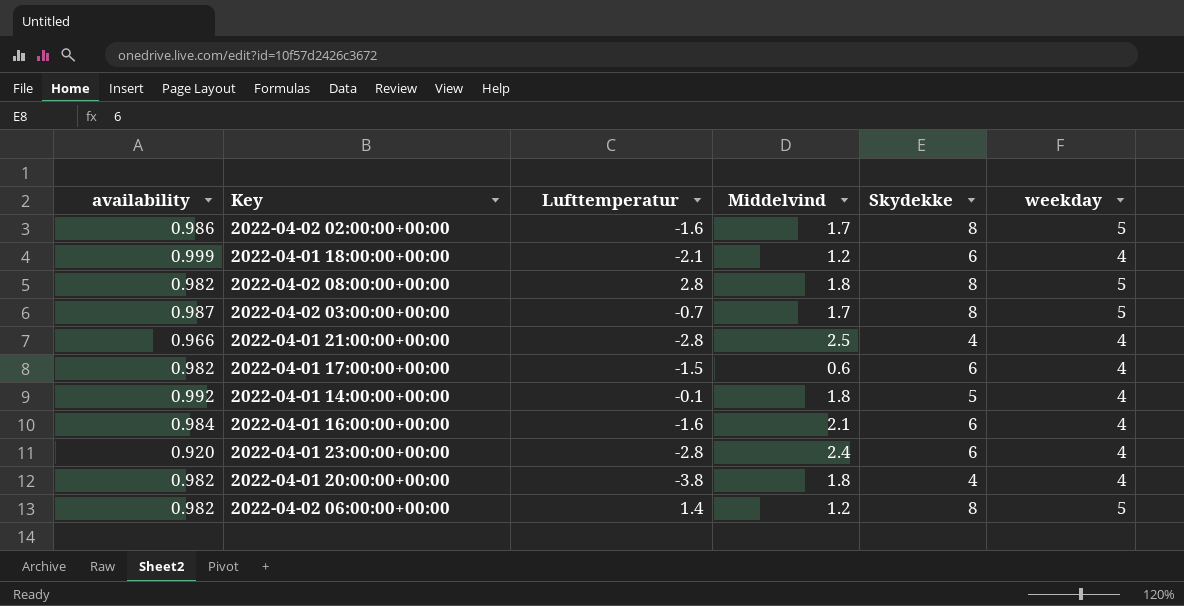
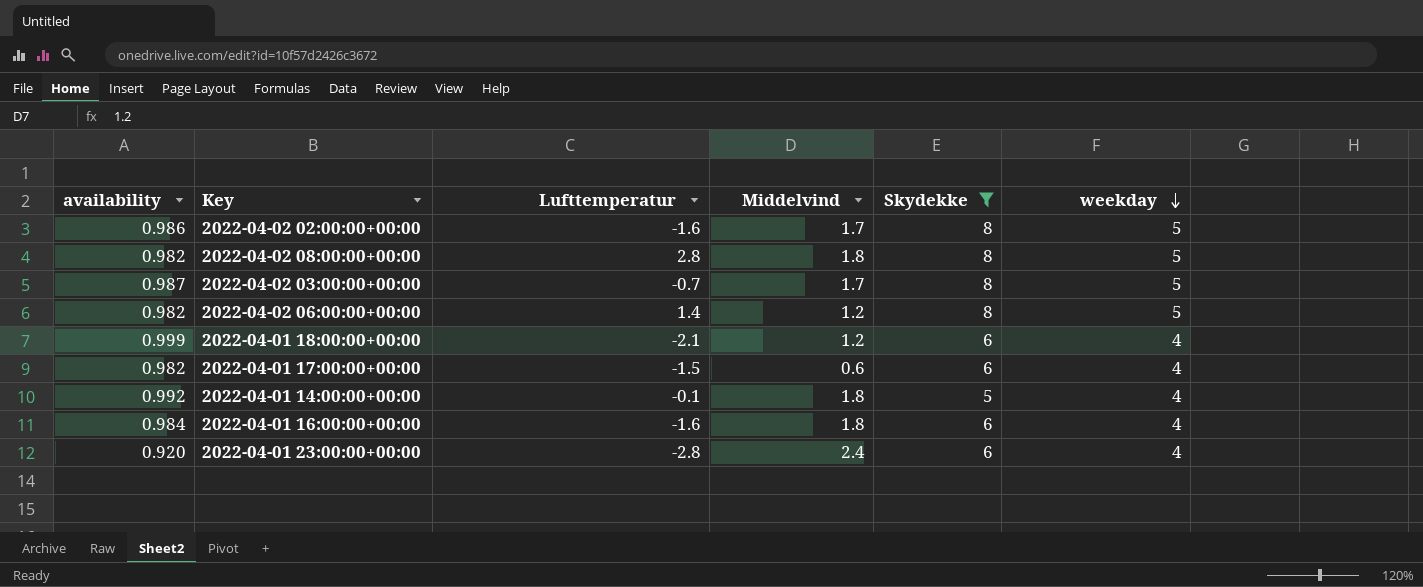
filter: none -> Skydekke != 4
row order: none -> weekday descending
2022-04-01 16:00:00+00:00 | Middelvind: 2.1 -> 1.8

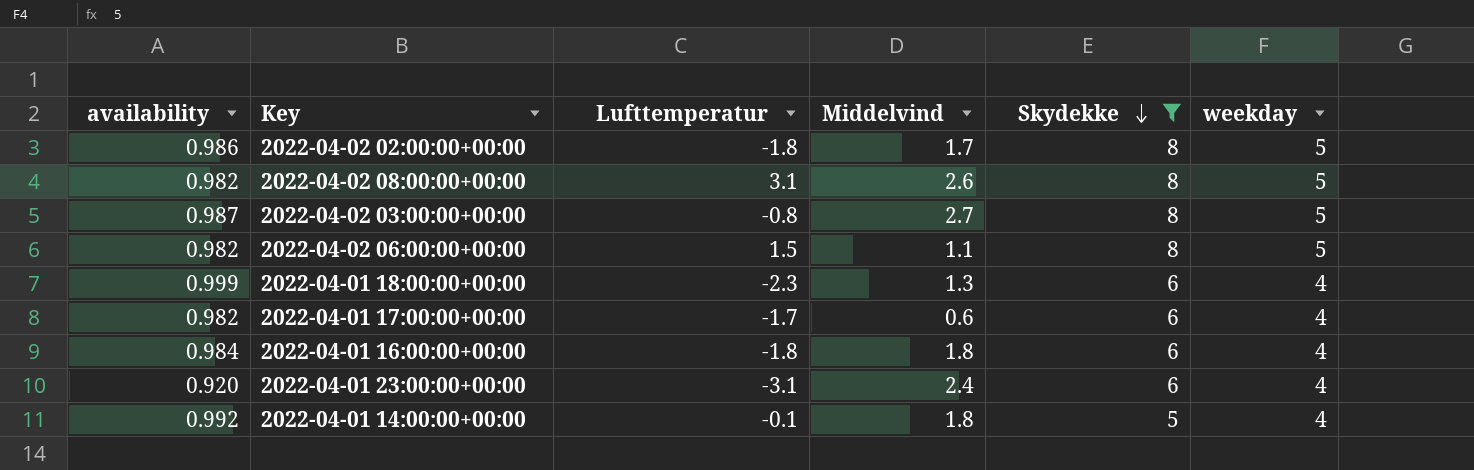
row order: weekday descending -> Skydekke descending
2022-04-02 02:00:00+00:00 | Lufttemperatur: -1.6 -> -1.8
2022-04-02 08:00:00+00:00 | Lufttemperatur: 2.8 -> 3.1
2022-04-02 08:00:00+00:00 | Middelvind: 1.8 -> 2.6
2022-04-02 03:00:00+00:00 | Lufttemperatur: -0.7 -> -0.8
2022-04-02 03:00:00+00:00 | Middelvind: 1.7 -> 2.7
2022-04-02 06:00:00+00:00 | Lufttemperatur: 1.4 -> 1.5
2022-04-02 06:00:00+00:00 | Middelvind: 1.2 -> 1.1
2022-04-01 18:00:00+00:00 | Lufttemperatur: -2.1 -> -2.3
2022-04-01 18:00:00+00:00 | Middelvind: 1.2 -> 1.3
2022-04-01 17:00:00+00:00 | Lufttemperatur: -1.5 -> -1.7
2022-04-01 16:00:00+00:00 | Lufttemperatur: -1.6 -> -1.8
2022-04-01 23:00:00+00:00 | Lufttemperatur: -2.8 -> -3.1

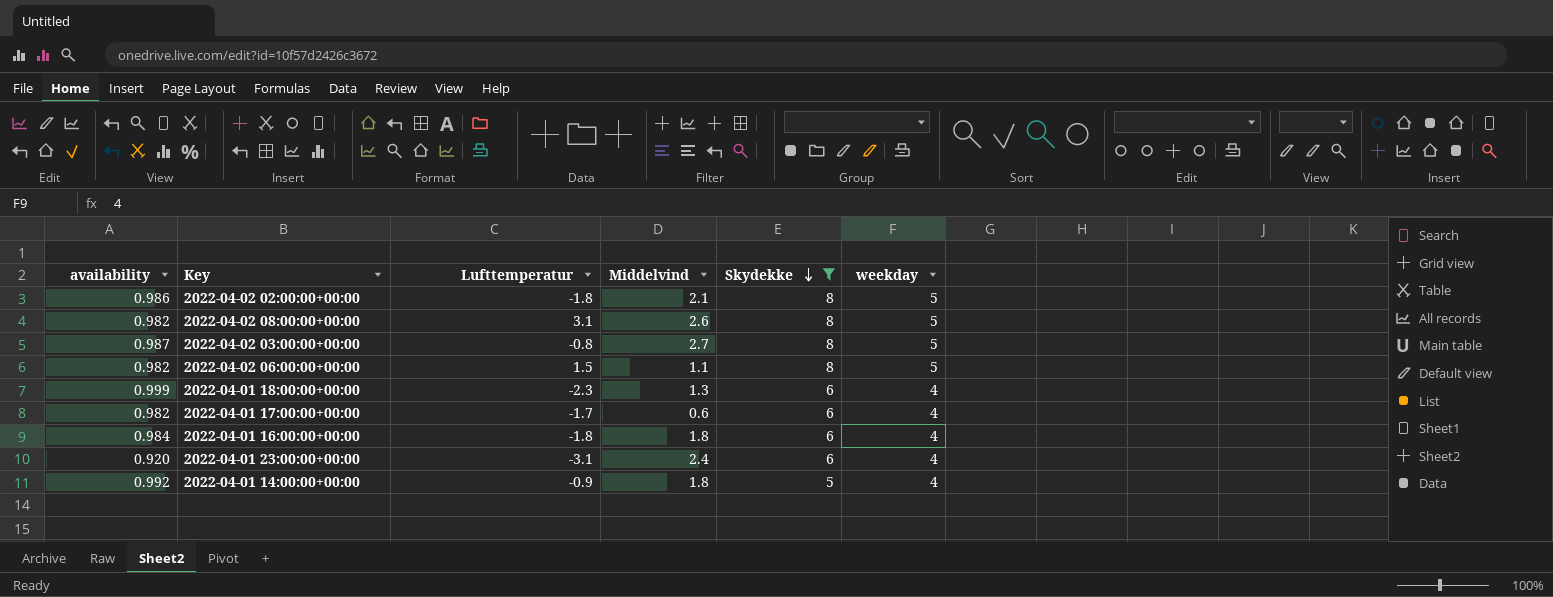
2022-04-02 02:00:00+00:00 | Middelvind: 1.7 -> 2.1
2022-04-01 14:00:00+00:00 | Lufttemperatur: -0.1 -> -0.9

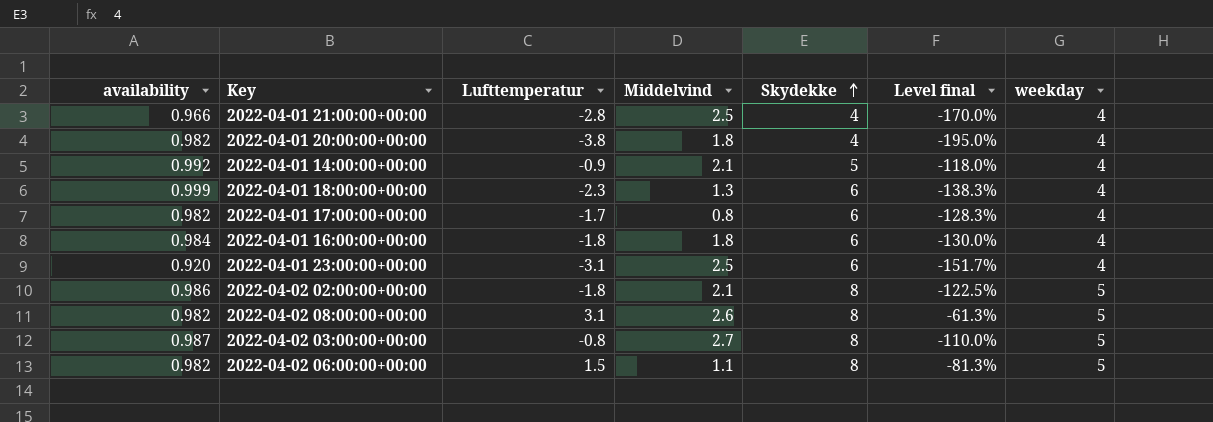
filter: Skydekke != 4 -> none
row order: Skydekke descending -> Skydekke ascending
column Level final | formula: none -> ([Lufttemperatur] - [Skydekke]) / [Skydekke]
2022-04-01 14:00:00+00:00 | Middelvind: 1.8 -> 2.1
2022-04-01 17:00:00+00:00 | Middelvind: 0.6 -> 0.8
2022-04-01 23:00:00+00:00 | Middelvind: 2.4 -> 2.5

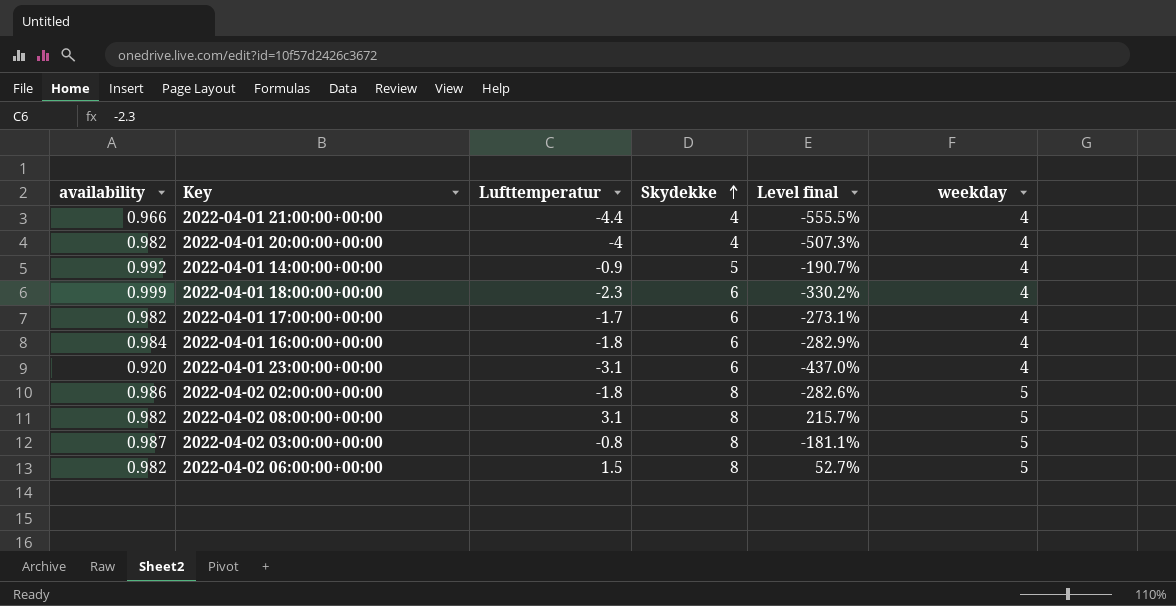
column Middelvind | position: 4 -> none
column Level final | formula: ([Lufttemperatur] - [Skydekke]) / [Skydekke] -> ([Lufttemperatur] - [availability]) / [availability]
2022-04-01 21:00:00+00:00 | Lufttemperatur: -2.8 -> -4.4
2022-04-01 20:00:00+00:00 | Lufttemperatur: -3.8 -> -4

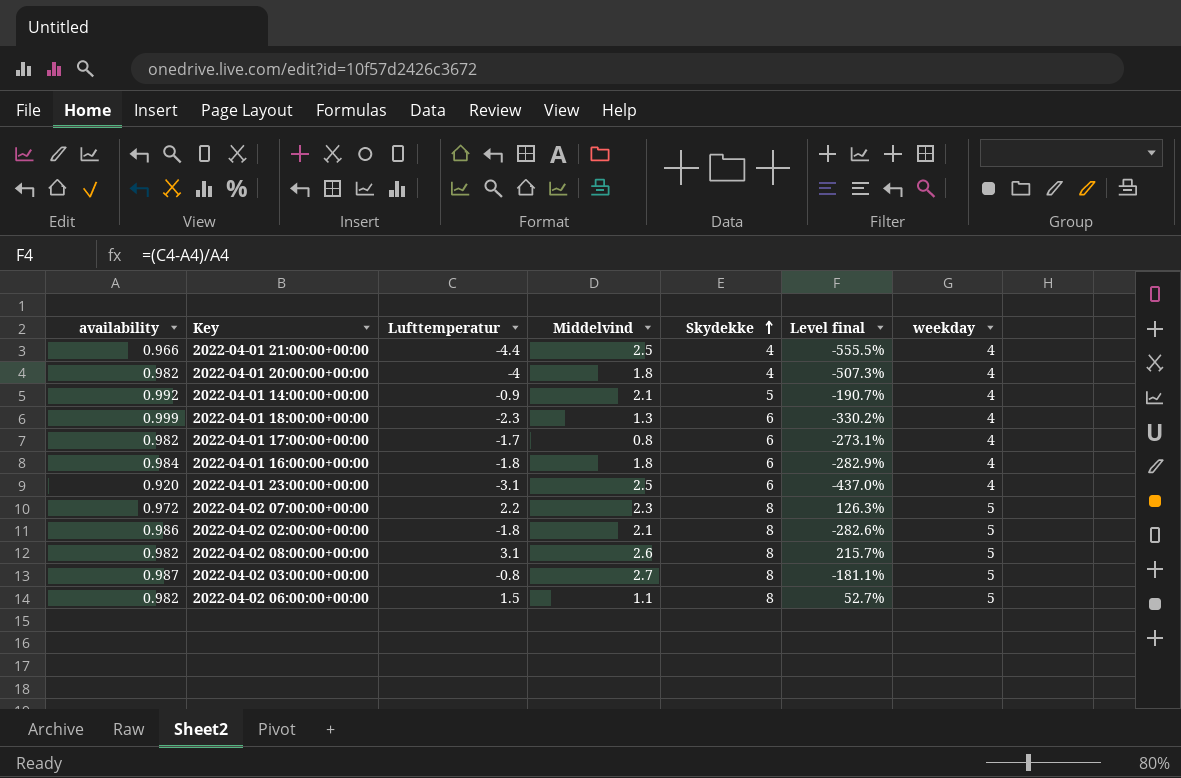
column Middelvind | position: none -> 4
row 2022-04-02 07:00:00+00:00: none -> 0.972 | 2.2 | 2.3 | 8 | 126.3% | 5

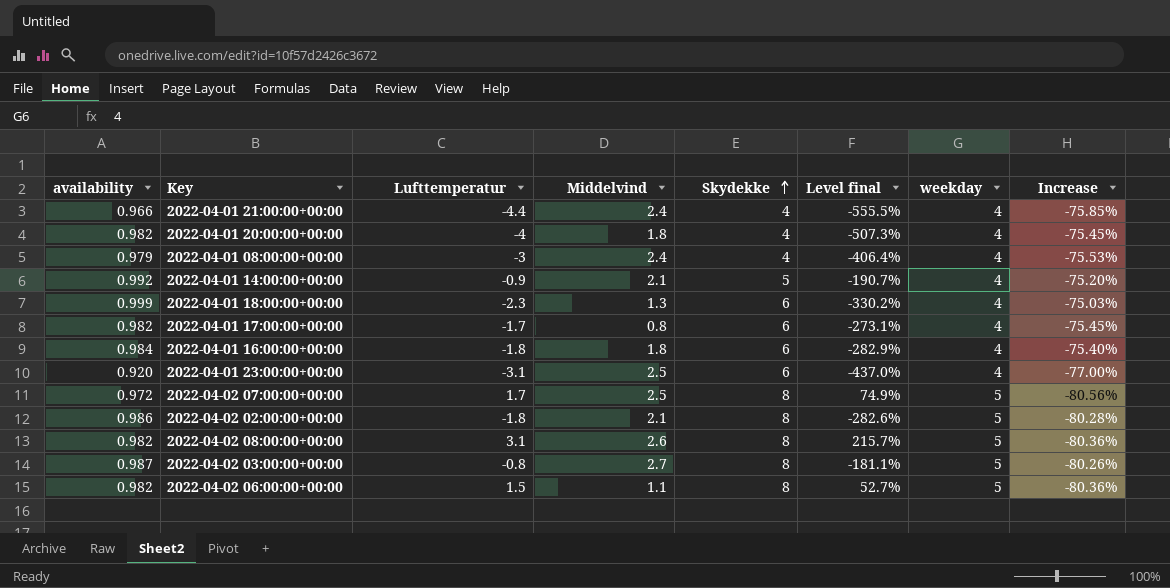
column Increase | formula: none -> ([availability] - [weekday]) / [weekday]
2022-04-01 21:00:00+00:00 | Middelvind: 2.5 -> 2.4
row 2022-04-01 08:00:00+00:00: none -> 0.979 | -3 | 2.4 | 4 | -406.4% | 4 | -75.53%
2022-04-02 07:00:00+00:00 | Lufttemperatur: 2.2 -> 1.7
2022-04-02 07:00:00+00:00 | Middelvind: 2.3 -> 2.5
2022-04-02 07:00:00+00:00 | Level final: 126.3% -> 74.9%

